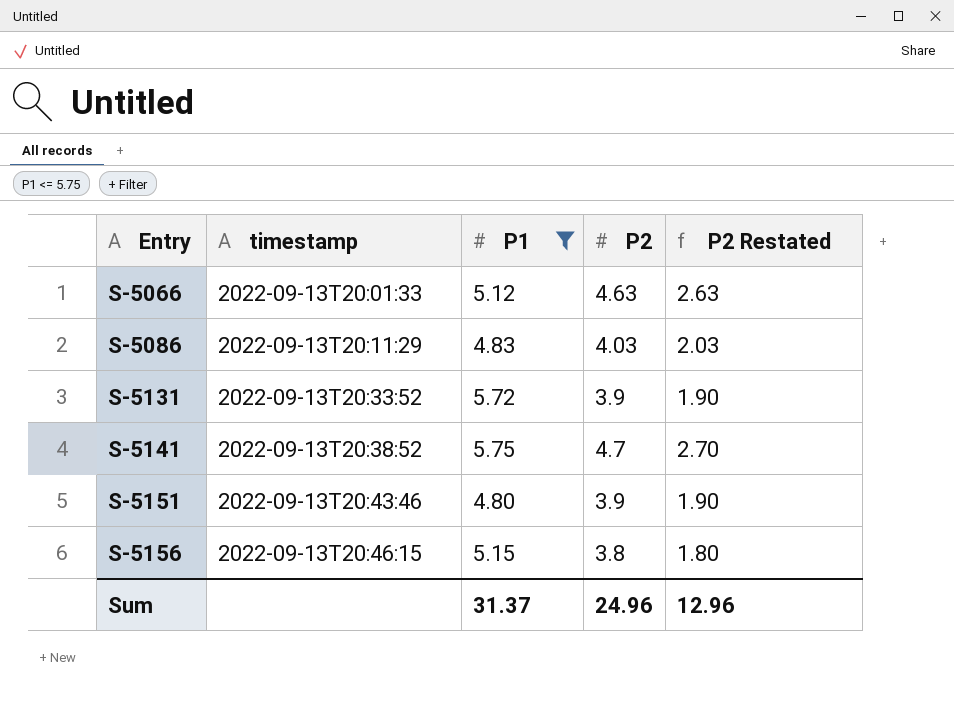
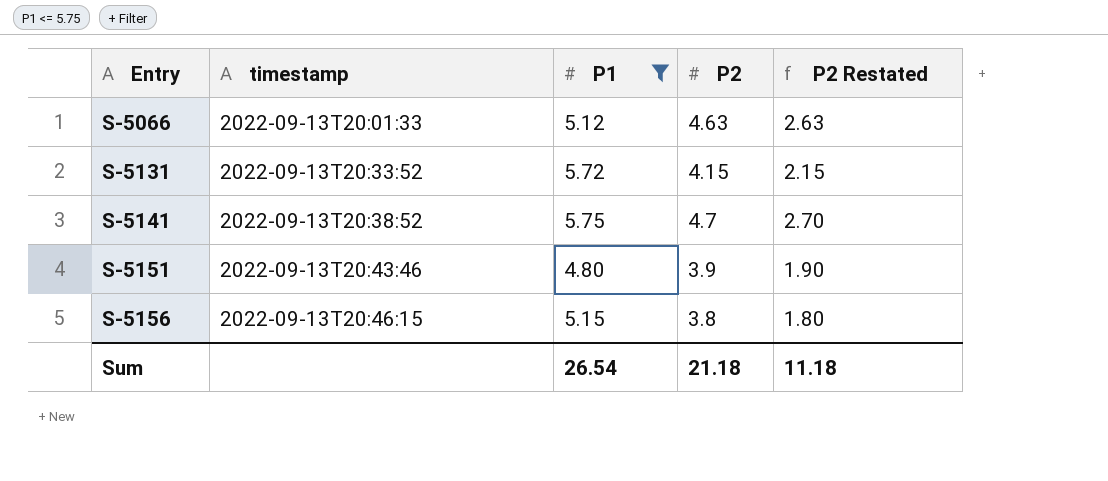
row S-5086: 2022-09-13T20:11:29 | 4.83 | 4.03 | 2.03 -> none
S-5131 | P2: 3.9 -> 4.15
S-5131 | P2 Restated: 1.90 -> 2.15
Sum | P1: 31.37 -> 26.54
Sum | P2: 24.96 -> 21.18
Sum | P2 Restated: 12.96 -> 11.18

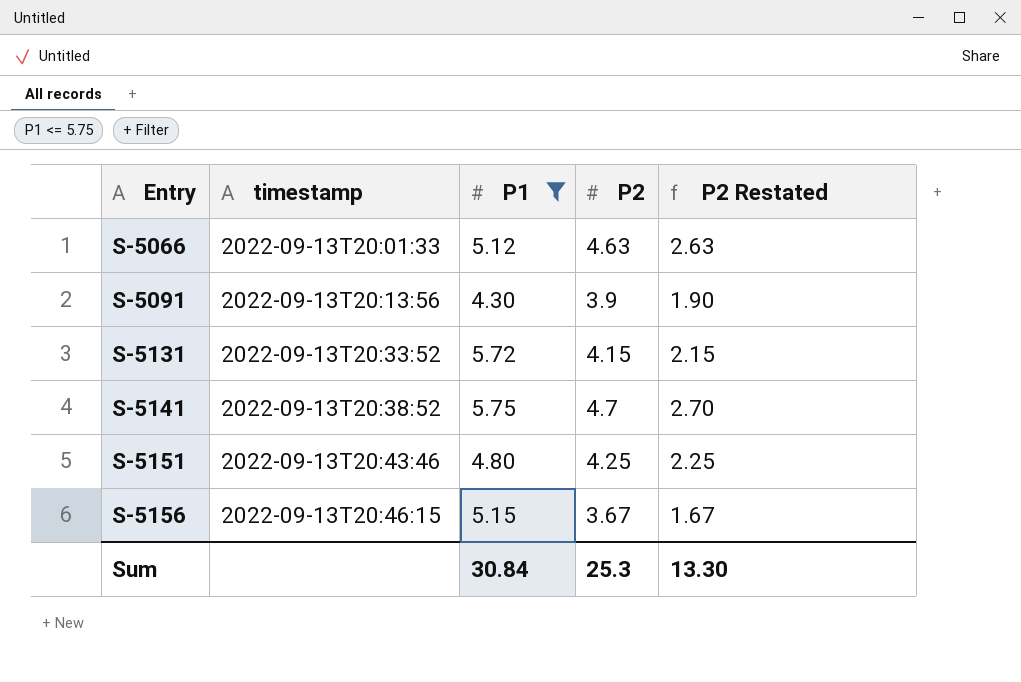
row S-5091: none -> 2022-09-13T20:13:56 | 4.30 | 3.9 | 1.90
S-5151 | P2: 3.9 -> 4.25
S-5151 | P2 Restated: 1.90 -> 2.25
S-5156 | P2: 3.8 -> 3.67
S-5156 | P2 Restated: 1.80 -> 1.67
Sum | P1: 26.54 -> 30.84
Sum | P2: 21.18 -> 25.3
Sum | P2 Restated: 11.18 -> 13.30

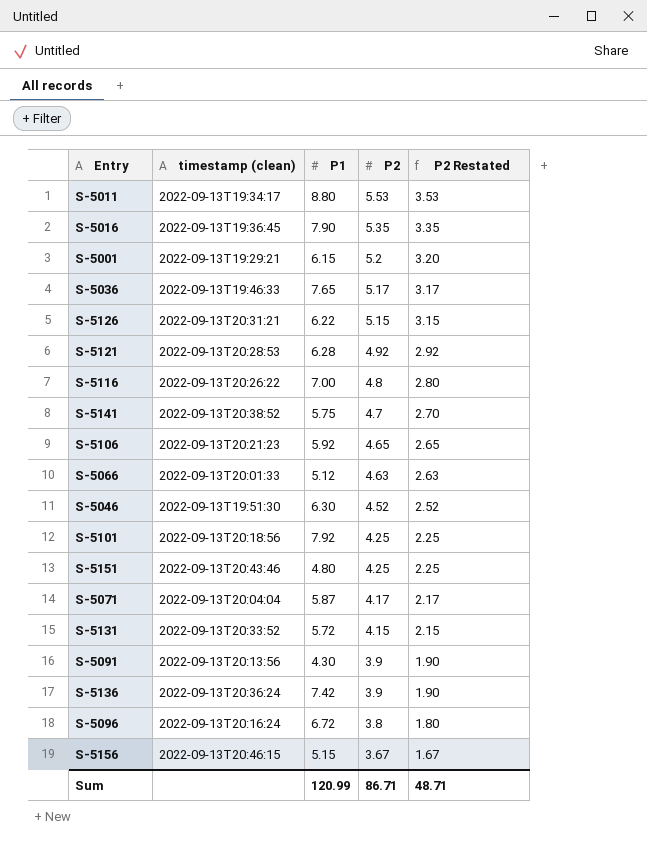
filter: P1 <= 5.75 -> none
row order: Entry ascending -> P2 descending
column name: timestamp -> timestamp (clean)
Sum | P1: 30.84 -> 120.99
Sum | P2: 25.3 -> 86.71
Sum | P2 Restated: 13.30 -> 48.71

